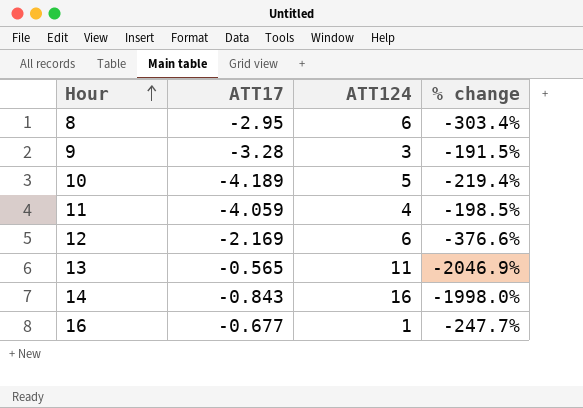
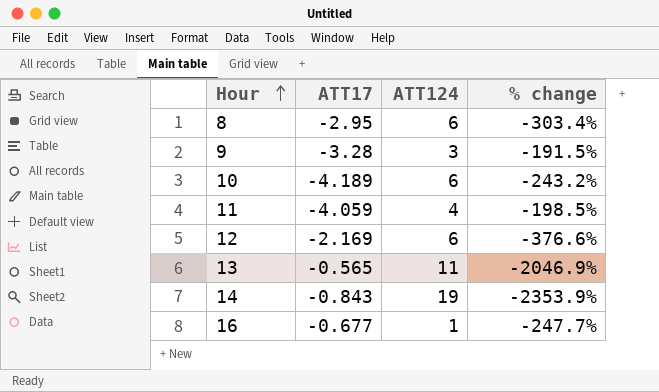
10 | ATT124: 5 -> 6
10 | % change: -219.4% -> -243.2%
14 | ATT124: 16 -> 19
14 | % change: -1998.0% -> -2353.9%

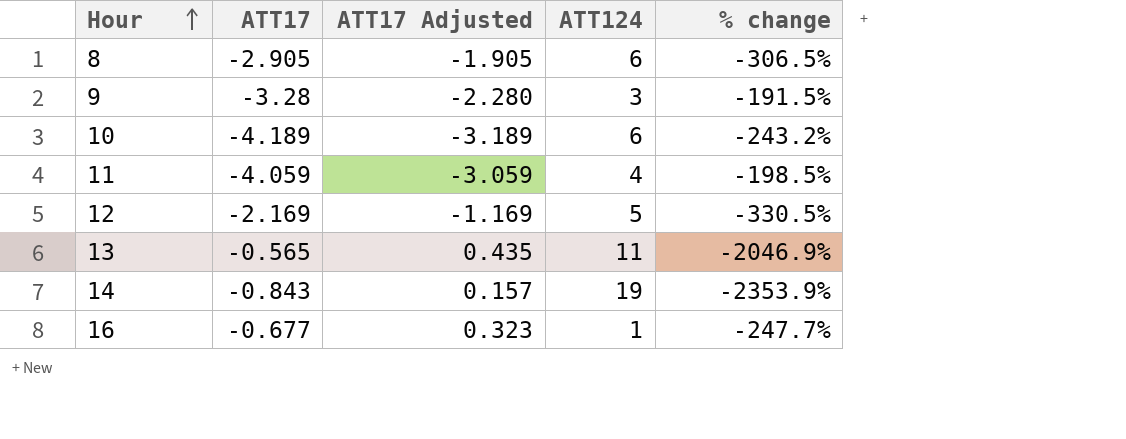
column ATT17 Adjusted | formula: none -> [ATT17] + 1
8 | ATT17: -2.95 -> -2.905
8 | % change: -303.4% -> -306.5%
12 | ATT124: 6 -> 5
12 | % change: -376.6% -> -330.5%

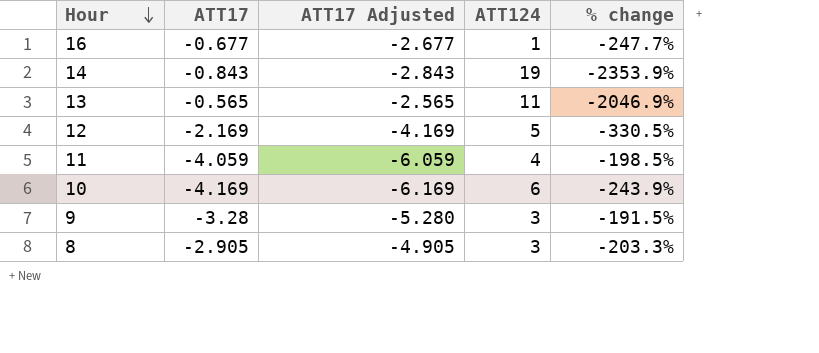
row order: Hour ascending -> Hour descending
column ATT17 Adjusted | formula: [ATT17] + 1 -> [ATT17] - 2
10 | ATT17: -4.189 -> -4.169
10 | % change: -243.2% -> -243.9%
8 | ATT124: 6 -> 3
8 | % change: -306.5% -> -203.3%

